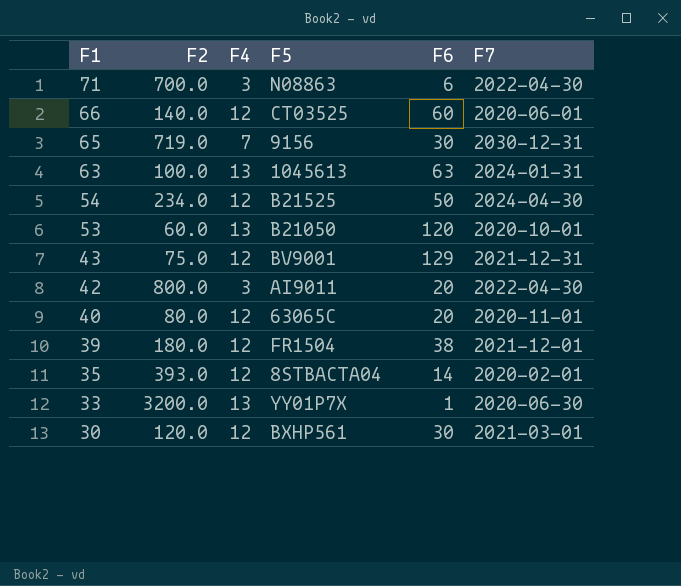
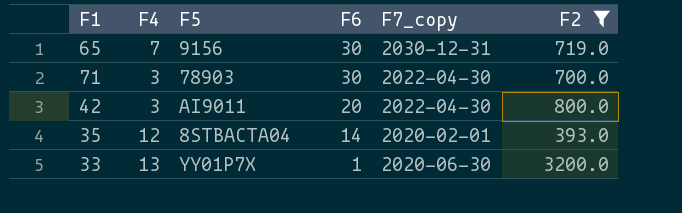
filter: none -> F2 >= 393.0
row order: F1 descending -> F6 descending
column name: F7 -> F7_copy
column F2 | position: 2 -> 6
71 | F5: N08863 -> 78903
71 | F6: 6 -> 30

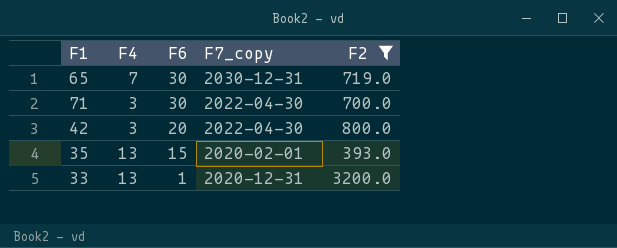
column F5 | position: 3 -> none
35 | F4: 12 -> 13
35 | F6: 14 -> 15
33 | F7_copy: 2020-06-30 -> 2020-12-31

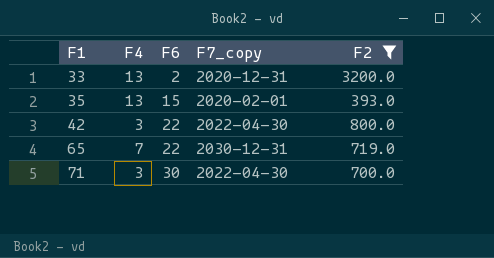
row order: F6 descending -> F1 ascending
33 | F6: 1 -> 2
42 | F6: 20 -> 22
65 | F6: 30 -> 22

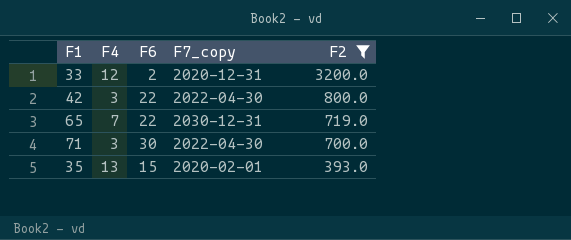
row order: F1 ascending -> F2 descending
33 | F4: 13 -> 12

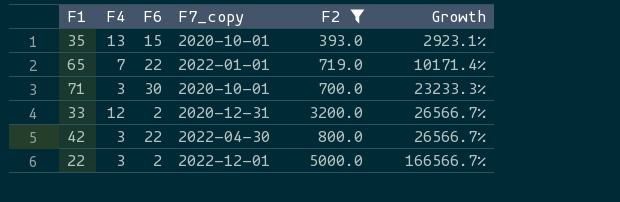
row order: F2 descending -> Growth ascending
column Growth | formula: none -> ([F2] - [F4]) / [F4]
35 | F7_copy: 2020-02-01 -> 2020-10-01
65 | F7_copy: 2030-12-31 -> 2022-01-01
71 | F7_copy: 2022-04-30 -> 2020-10-01
row 22: none -> 3 | 2 | 2022-12-01 | 5000.0 | 166566.7%

